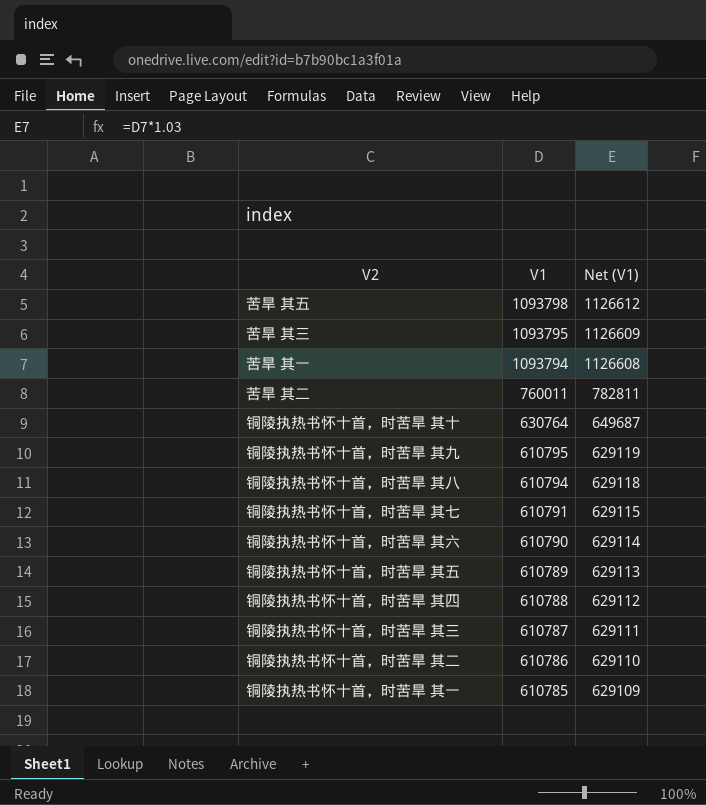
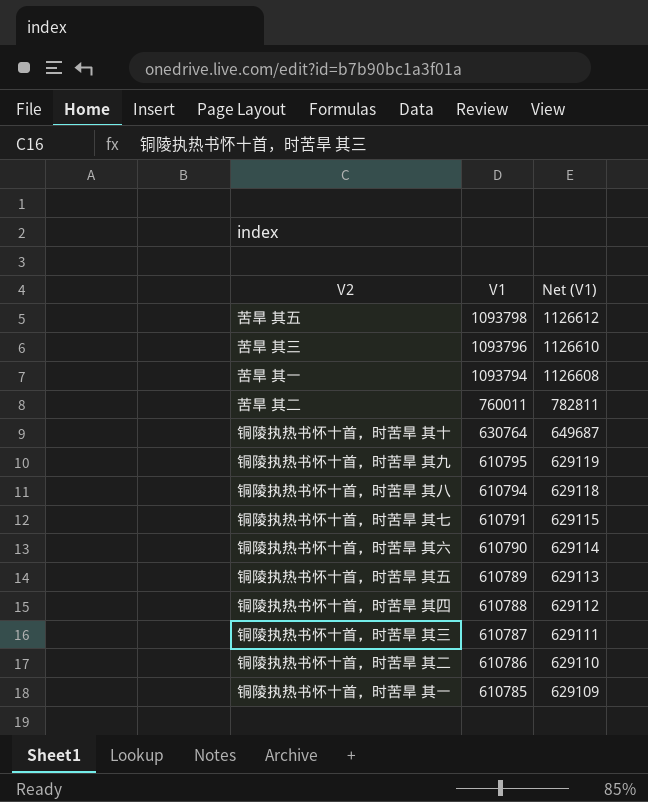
苦旱 其三 | V1: 1093795 -> 1093796
苦旱 其三 | Net (V1): 1126609 -> 1126610

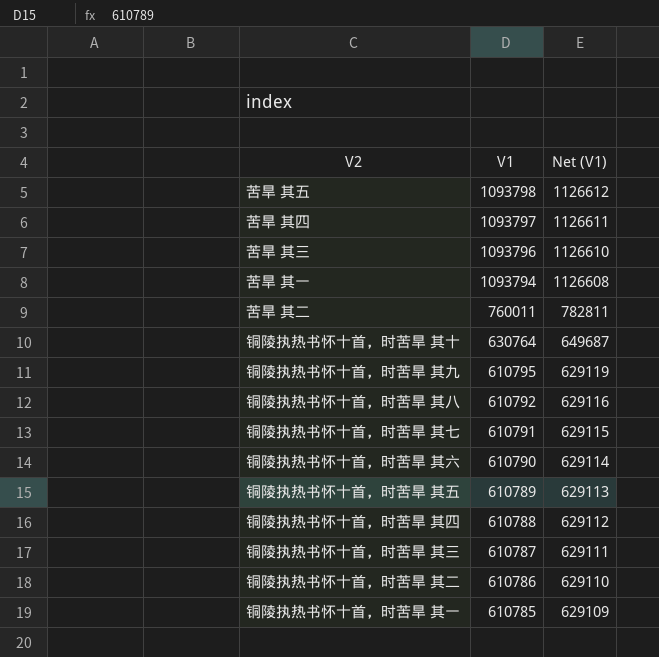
row 苦旱 其四: none -> 1093797 | 1126611
铜陵执热书怀十首，时苦旱 其八 | V1: 610794 -> 610792
铜陵执热书怀十首，时苦旱 其八 | Net (V1): 629118 -> 629116

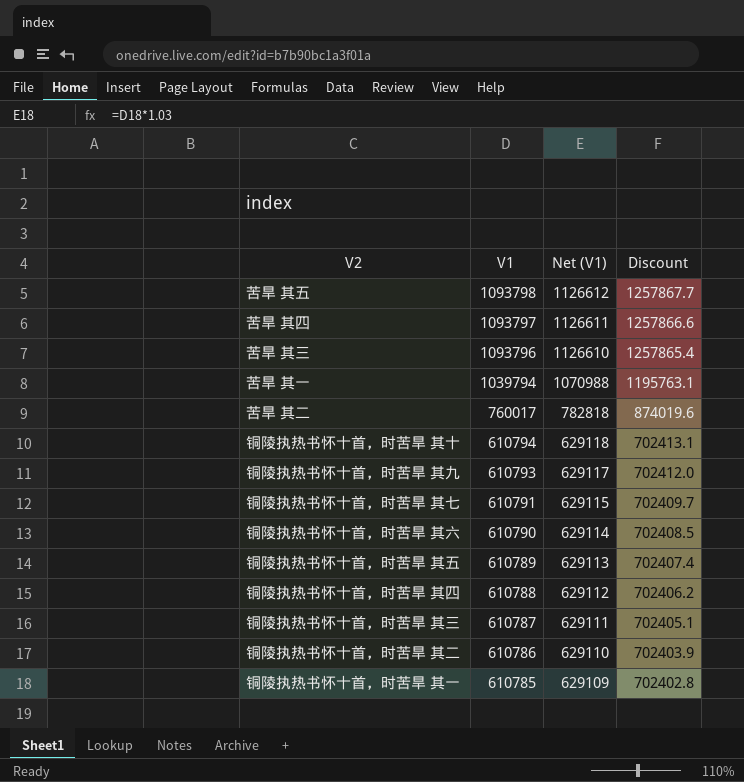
column Discount | formula: none -> [V1] * 1.15
row 铜陵执热书怀十首，时苦旱 其八: 610792 | 629116 -> none
苦旱 其一 | V1: 1093794 -> 1039794
苦旱 其一 | Net (V1): 1126608 -> 1070988
苦旱 其二 | V1: 760011 -> 760017
苦旱 其二 | Net (V1): 782811 -> 782818
铜陵执热书怀十首，时苦旱 其十 | V1: 630764 -> 610794
铜陵执热书怀十首，时苦旱 其十 | Net (V1): 649687 -> 629118
铜陵执热书怀十首，时苦旱 其九 | V1: 610795 -> 610793
铜陵执热书怀十首，时苦旱 其九 | Net (V1): 629119 -> 629117

